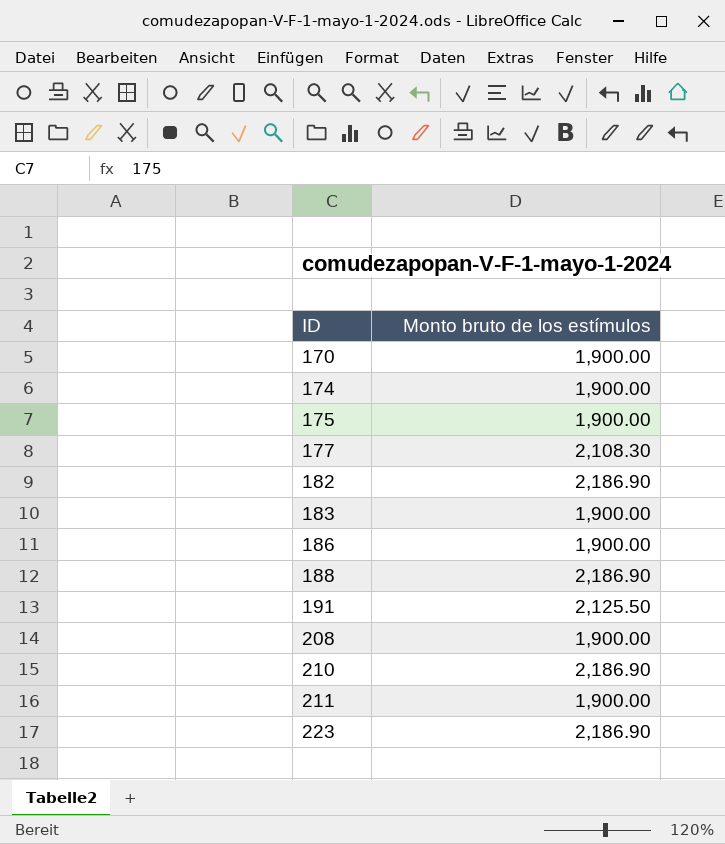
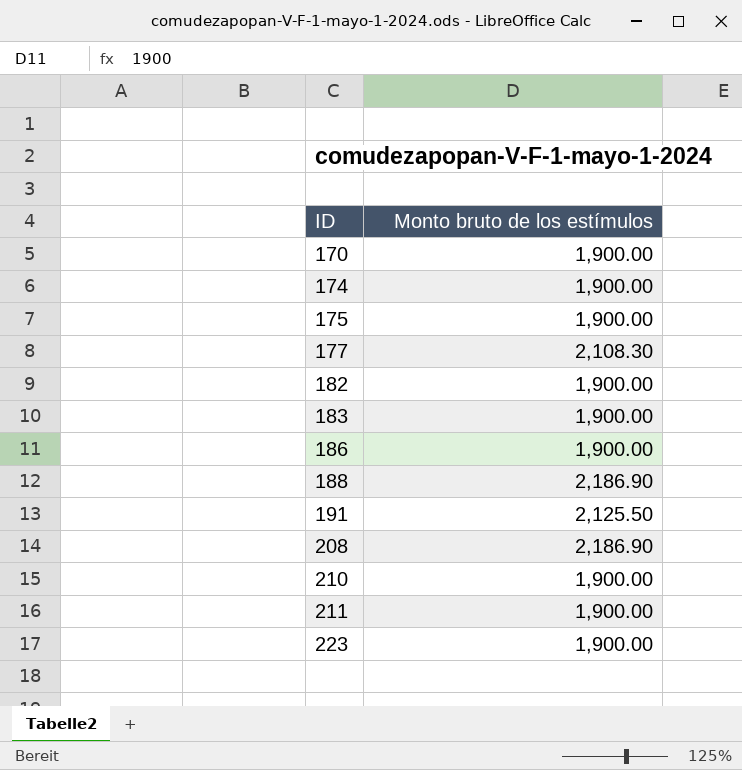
182 | Monto bruto de los estímulos: 2,186.90 -> 1,900.00
208 | Monto bruto de los estímulos: 1,900.00 -> 2,186.90
210 | Monto bruto de los estímulos: 2,186.90 -> 1,900.00
223 | Monto bruto de los estímulos: 2,186.90 -> 1,900.00

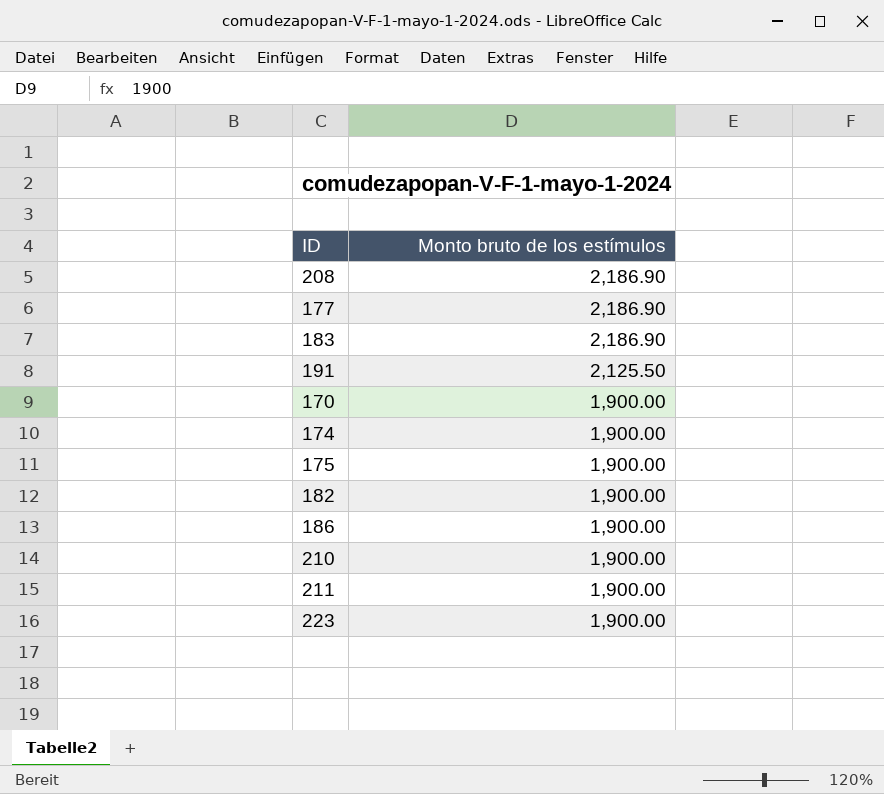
row order: ID ascending -> Monto bruto de los estímulos descending
row 188: 2,186.90 -> none
177 | Monto bruto de los estímulos: 2,108.30 -> 2,186.90
183 | Monto bruto de los estímulos: 1,900.00 -> 2,186.90

